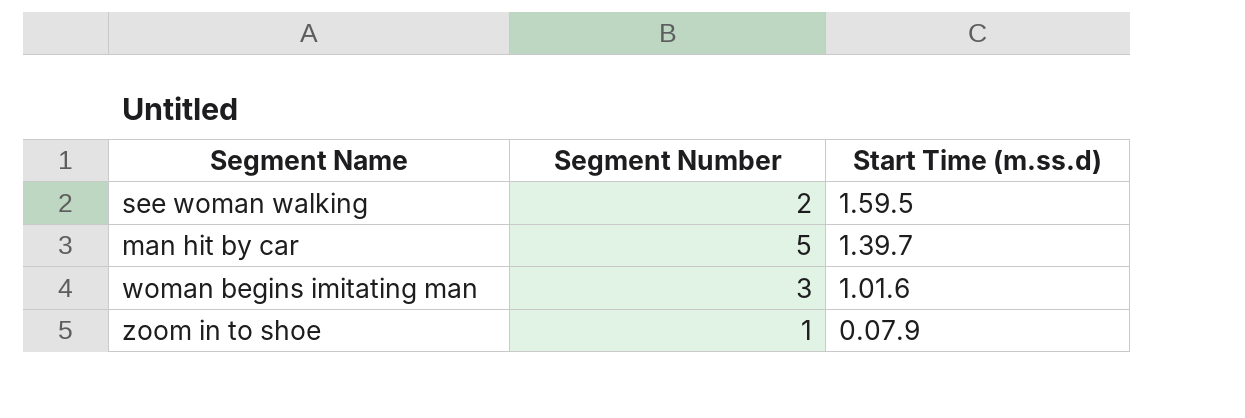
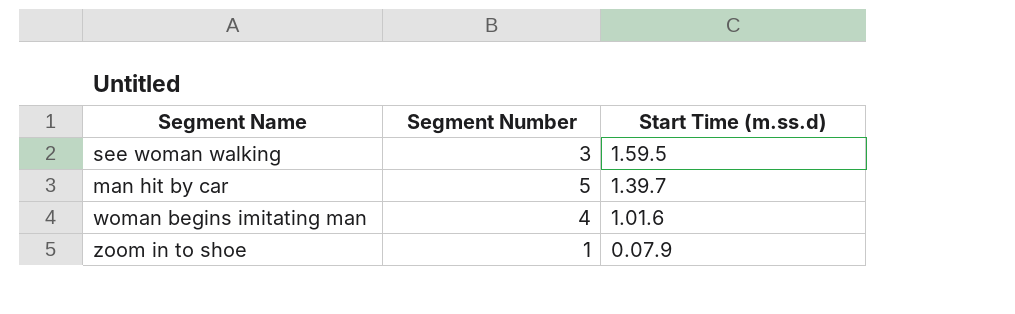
see woman walking | Segment Number: 2 -> 3
woman begins imitating man | Segment Number: 3 -> 4

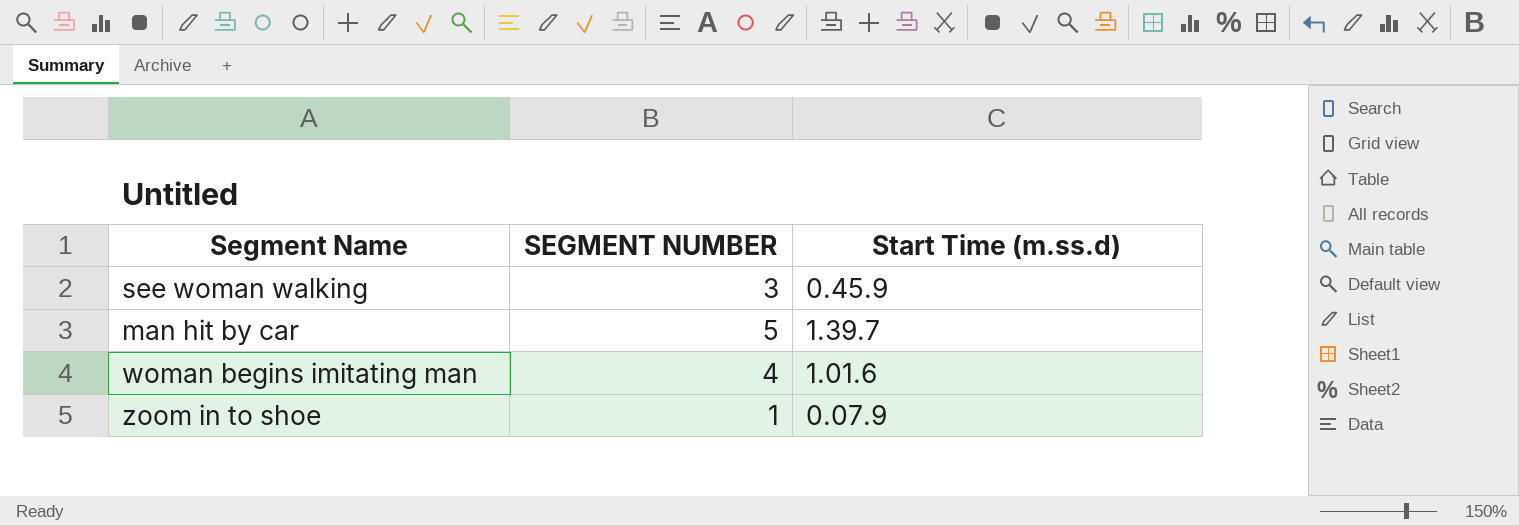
column name: Segment Number -> SEGMENT NUMBER
see woman walking | Start Time (m.ss.d): 1.59.5 -> 0.45.9

